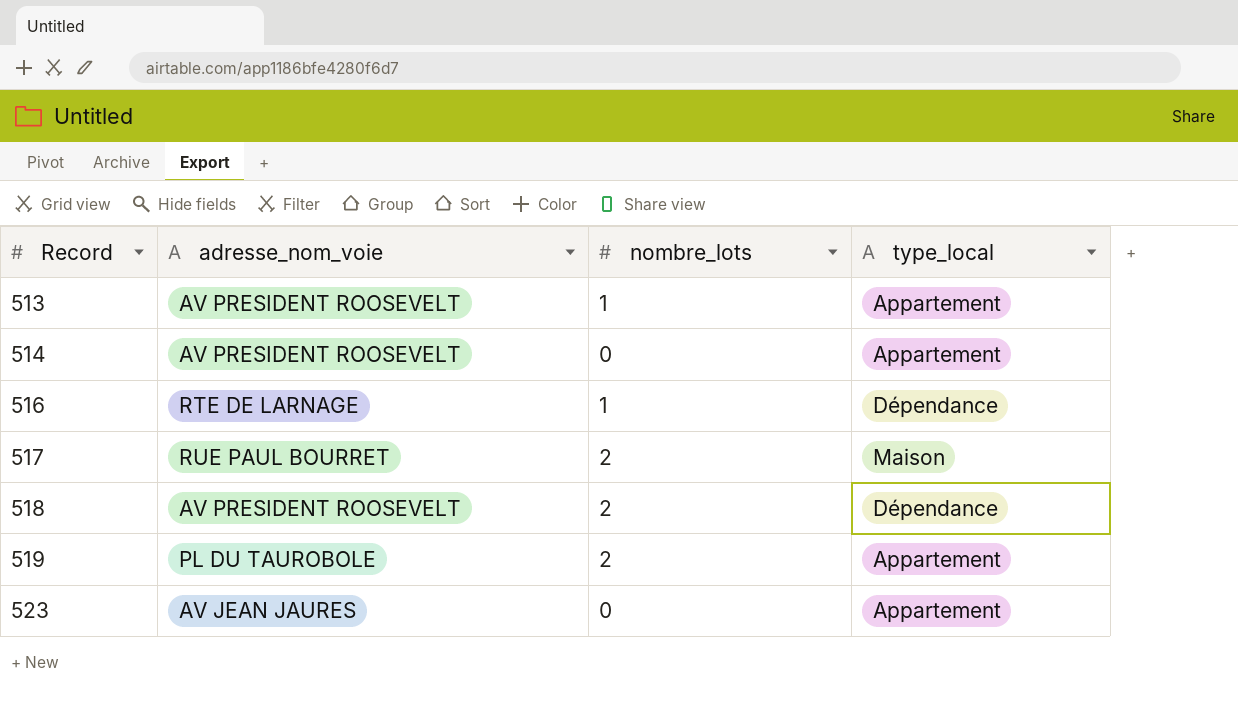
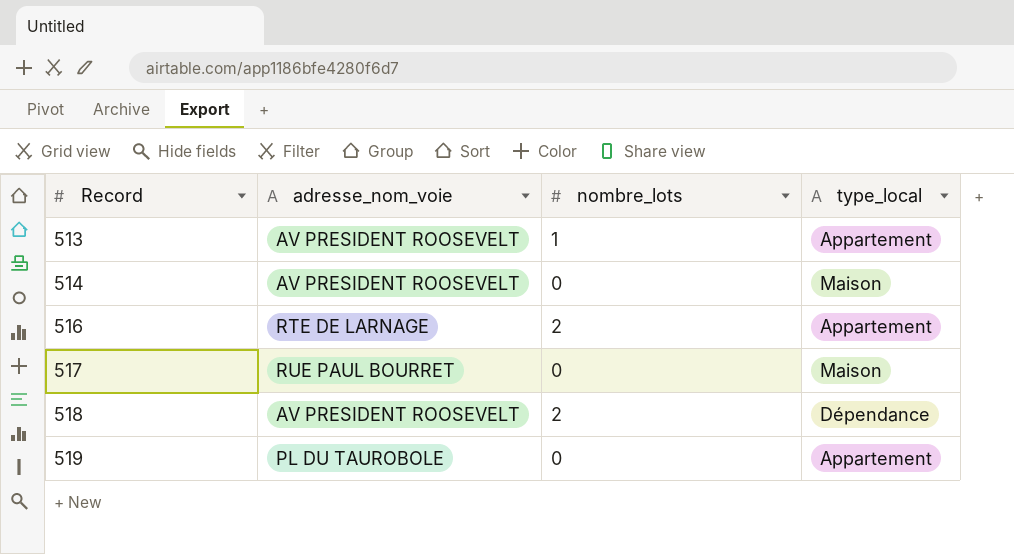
row 523: AV JEAN JAURES | 0 | Appartement -> none
514 | type_local: Appartement -> Maison
516 | nombre_lots: 1 -> 2
516 | type_local: Dépendance -> Appartement
517 | nombre_lots: 2 -> 0
519 | nombre_lots: 2 -> 0

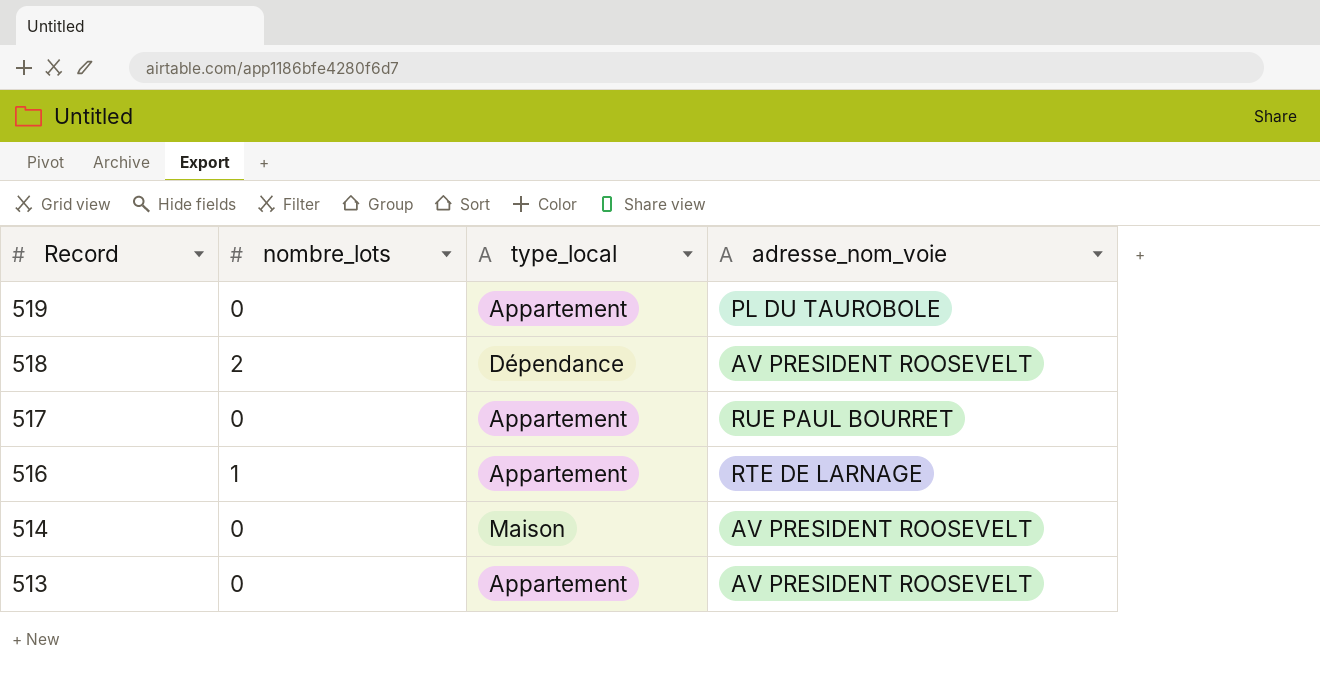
row order: Record ascending -> Record descending
column adresse_nom_voie | position: 2 -> 4
517 | type_local: Maison -> Appartement
516 | nombre_lots: 2 -> 1
513 | nombre_lots: 1 -> 0

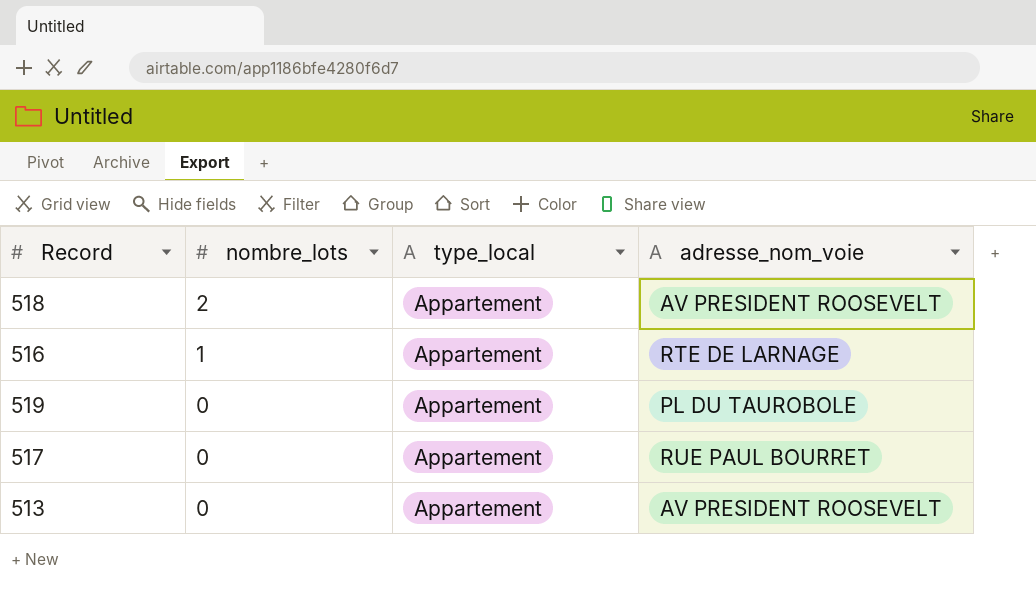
row order: Record descending -> nombre_lots descending
row 514: 0 | Maison | AV PRESIDENT ROOSEVELT -> none
518 | type_local: Dépendance -> Appartement

